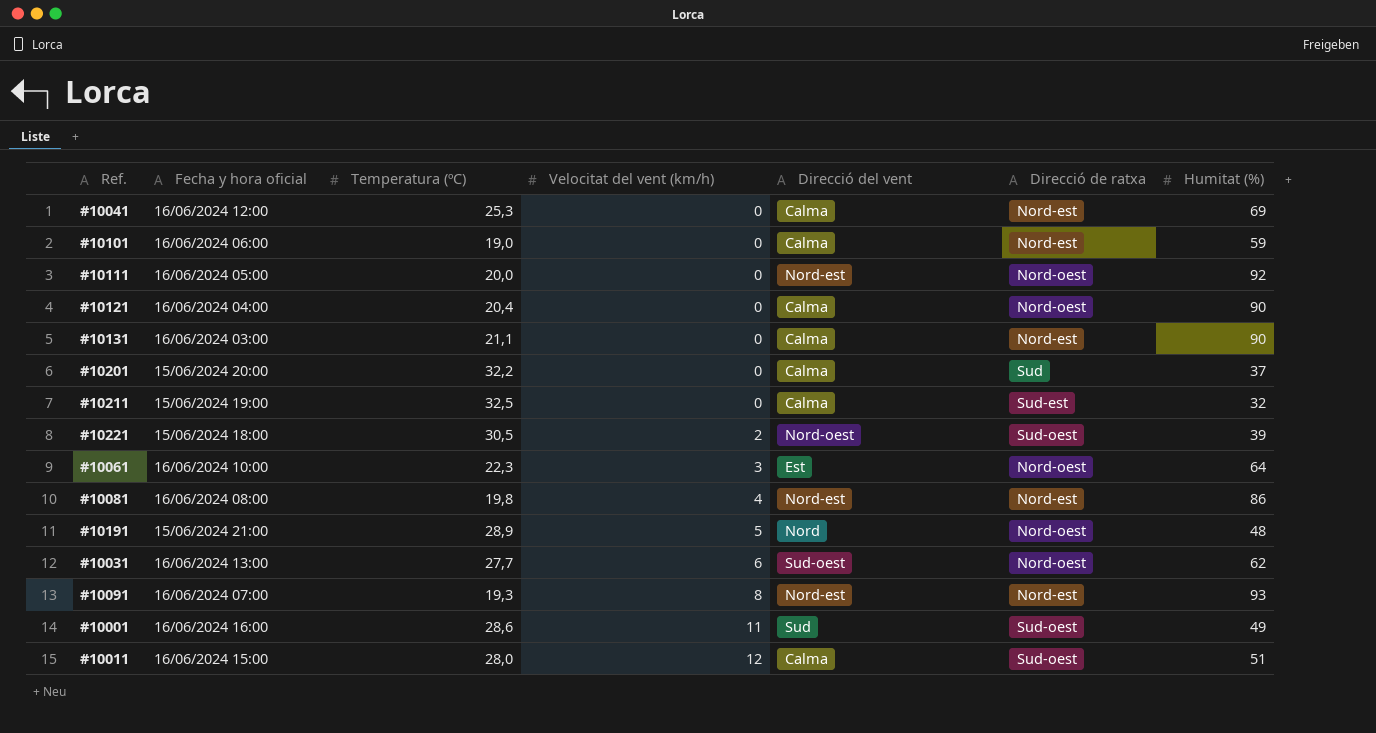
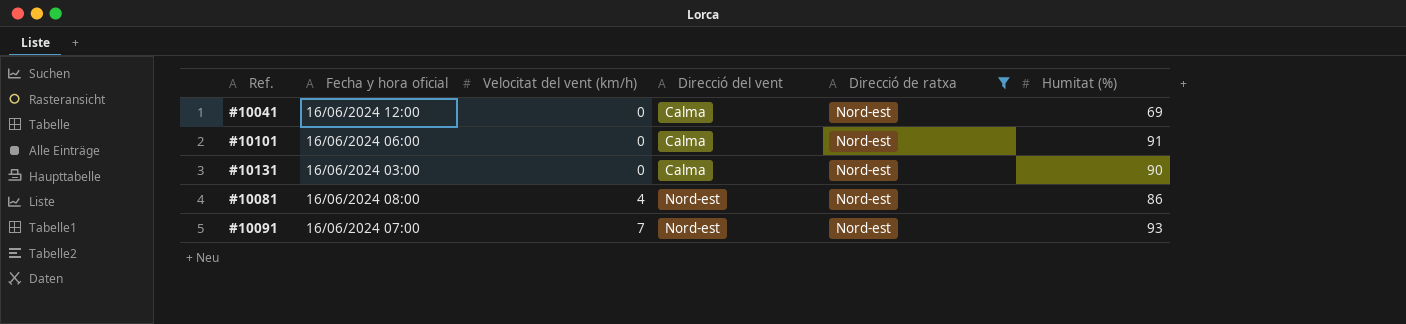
filter: none -> Direcció de ratxa = Nord-est
column Temperatura (ºC) | position: 3 -> none
#10101 | Humitat (%): 59 -> 91
#10091 | Velocitat del vent (km/h): 8 -> 7

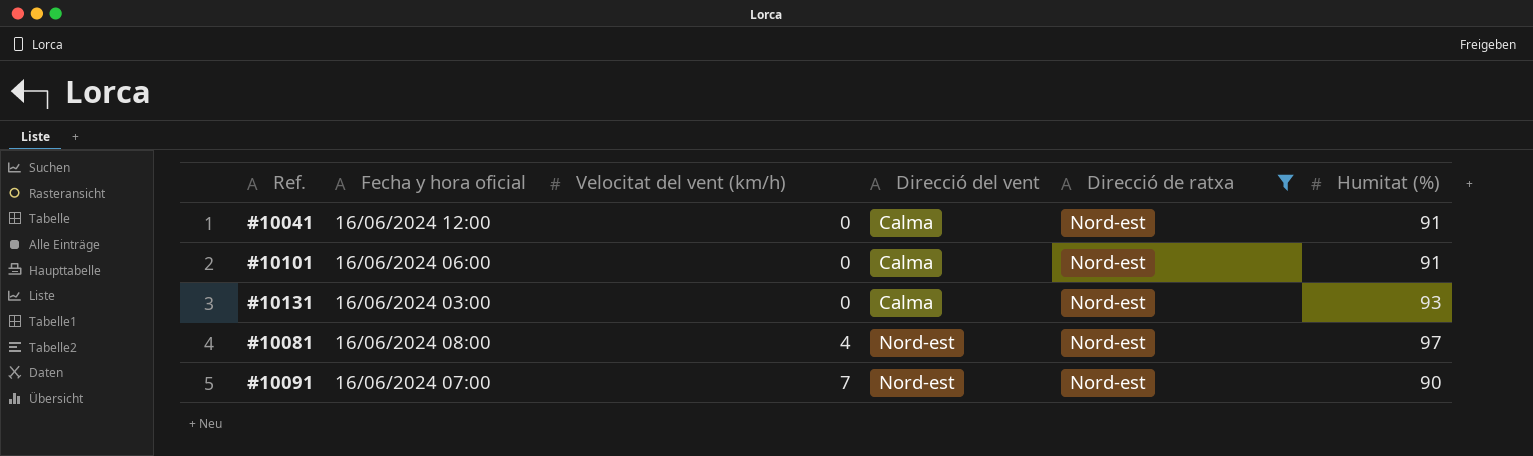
#10041 | Humitat (%): 69 -> 91
#10131 | Humitat (%): 90 -> 93
#10081 | Humitat (%): 86 -> 97
#10091 | Humitat (%): 93 -> 90

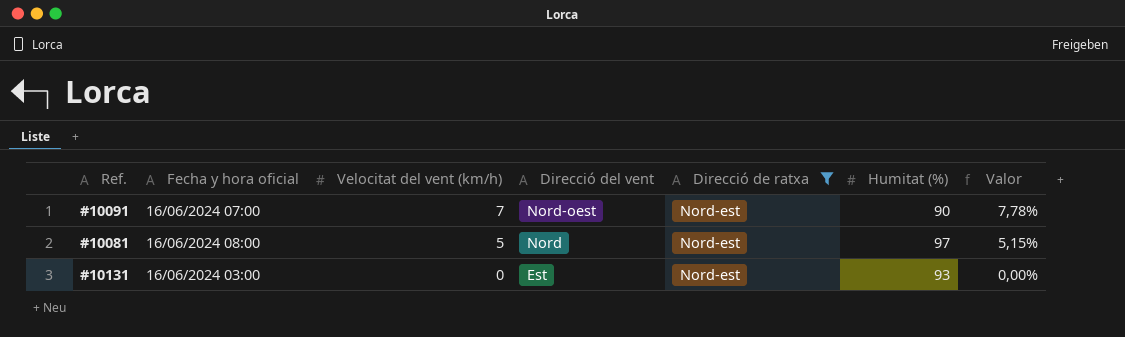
row order: Velocitat del vent (km/h) ascending -> Velocitat del vent (km/h) descending
column Valor | formula: none -> [Velocitat del vent (km/h)] / [Humitat (%)]
row #10041: 16/06/2024 12:00 | 0 | Calma | Nord-est | 91 -> none
row #10101: 16/06/2024 06:00 | 0 | Calma | Nord-est | 91 -> none
#10091 | Direcció del vent: Nord-est -> Nord-oest
#10081 | Velocitat del vent (km/h): 4 -> 5
#10081 | Direcció del vent: Nord-est -> Nord
#10131 | Direcció del vent: Calma -> Est

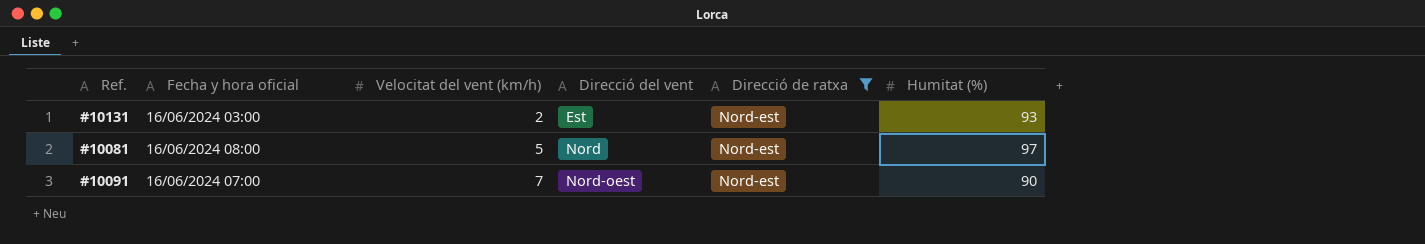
row order: Velocitat del vent (km/h) descending -> Velocitat del vent (km/h) ascending
column Valor | formula: [Velocitat del vent (km/h)] / [Humitat (%)] -> none
#10131 | Velocitat del vent (km/h): 0 -> 2

